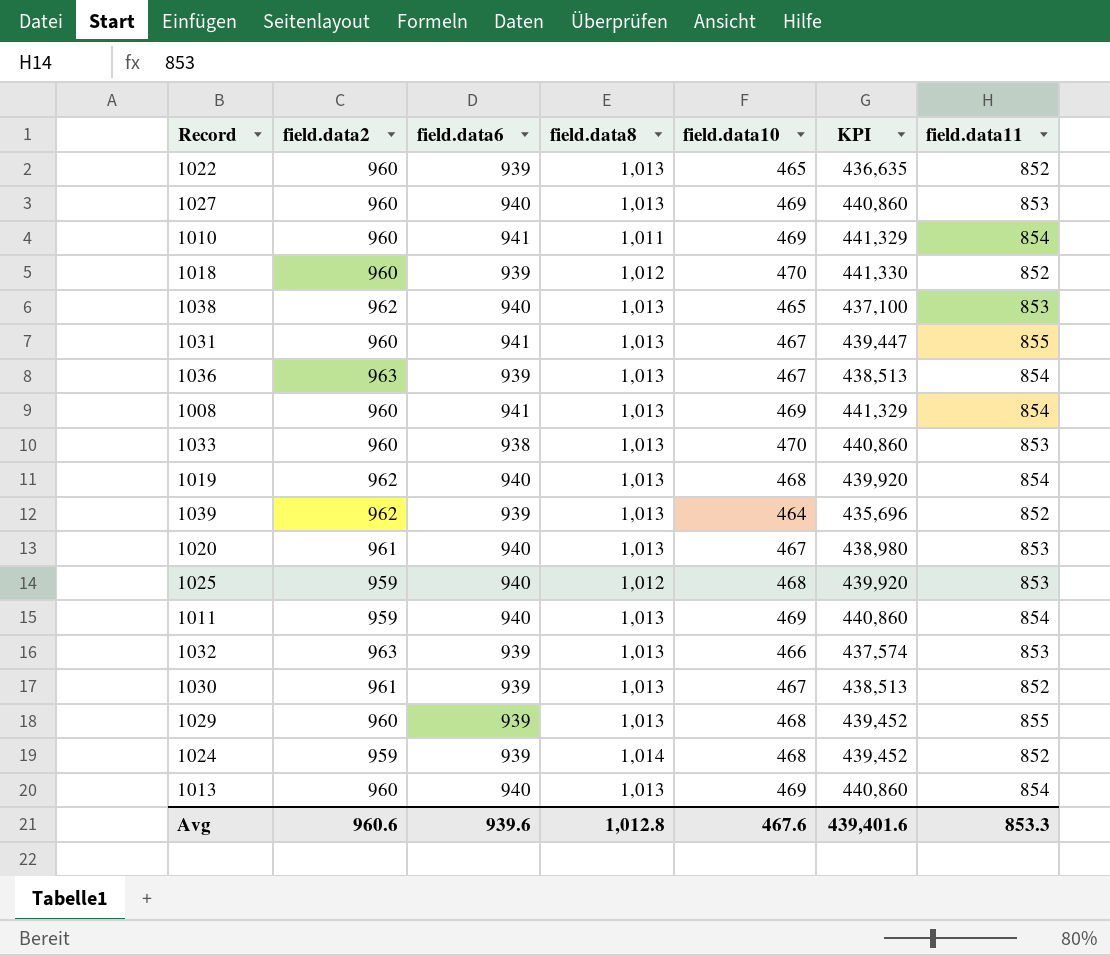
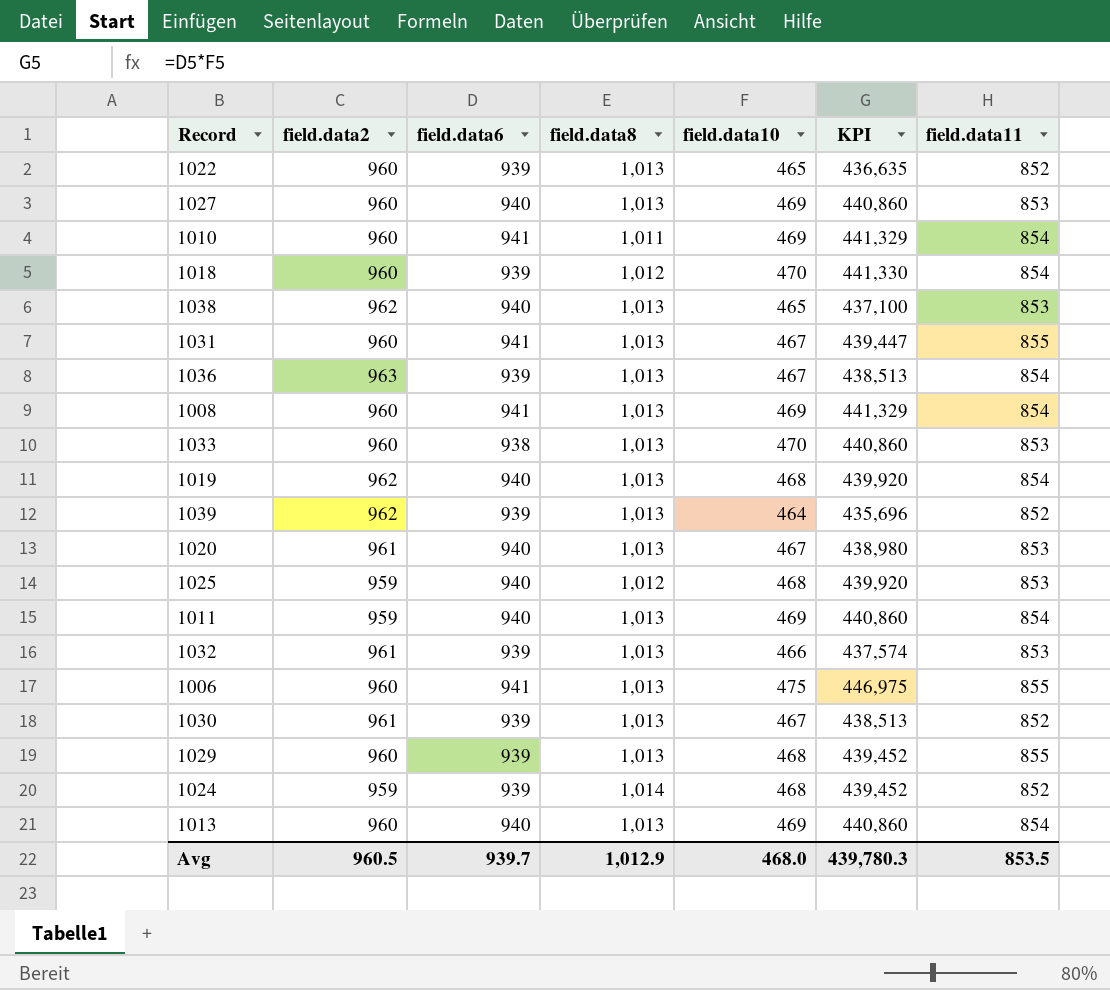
1018 | field.data11: 852 -> 854
1032 | field.data2: 963 -> 961
row 1006: none -> 960 | 941 | 1,013 | 475 | 446,975 | 855
Avg | field.data2: 960.6 -> 960.5
Avg | field.data6: 939.6 -> 939.7
Avg | field.data8: 1,012.8 -> 1,012.9
Avg | field.data10: 467.6 -> 468.0
Avg | KPI: 439,401.6 -> 439,780.3
Avg | field.data11: 853.3 -> 853.5

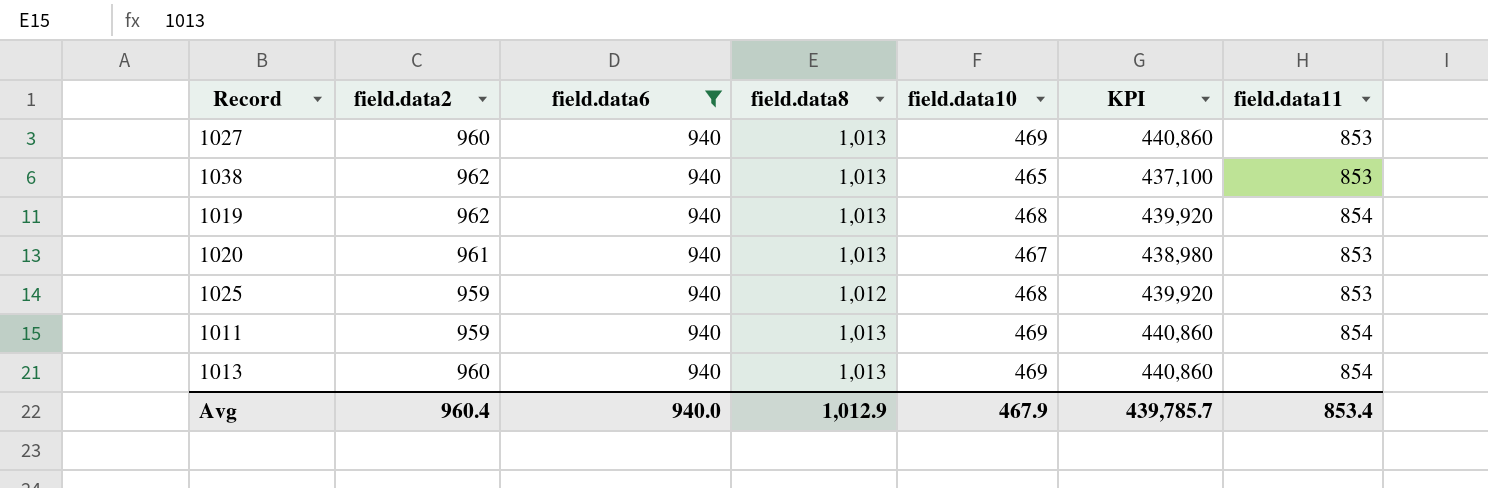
filter: none -> field.data6 = 940
Avg | field.data2: 960.5 -> 960.4
Avg | field.data6: 939.7 -> 940.0
Avg | field.data10: 468.0 -> 467.9
Avg | KPI: 439,780.3 -> 439,785.7
Avg | field.data11: 853.5 -> 853.4

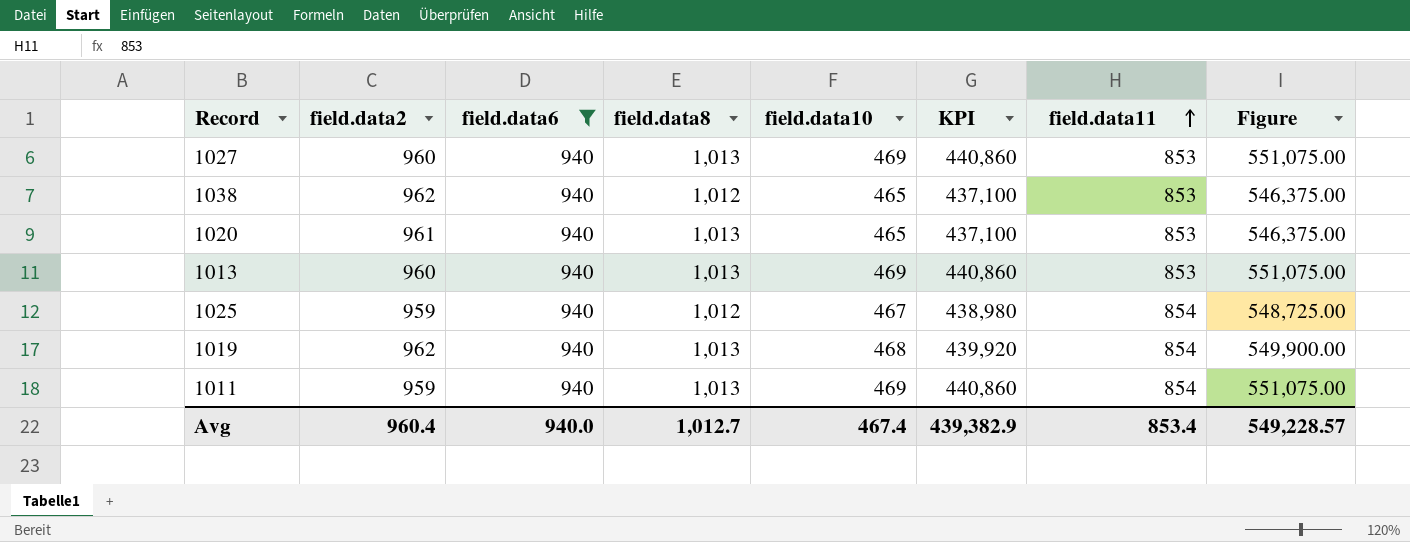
row order: none -> field.data11 ascending
column Figure | formula: none -> [KPI] * 1.25
1038 | field.data8: 1,013 -> 1,012
1020 | field.data10: 467 -> 465
1020 | KPI: 438,980 -> 437,100
1013 | field.data11: 854 -> 853
1025 | field.data10: 468 -> 467
1025 | KPI: 439,920 -> 438,980
1025 | field.data11: 853 -> 854
Avg | field.data8: 1,012.9 -> 1,012.7
Avg | field.data10: 467.9 -> 467.4
Avg | KPI: 439,785.7 -> 439,382.9

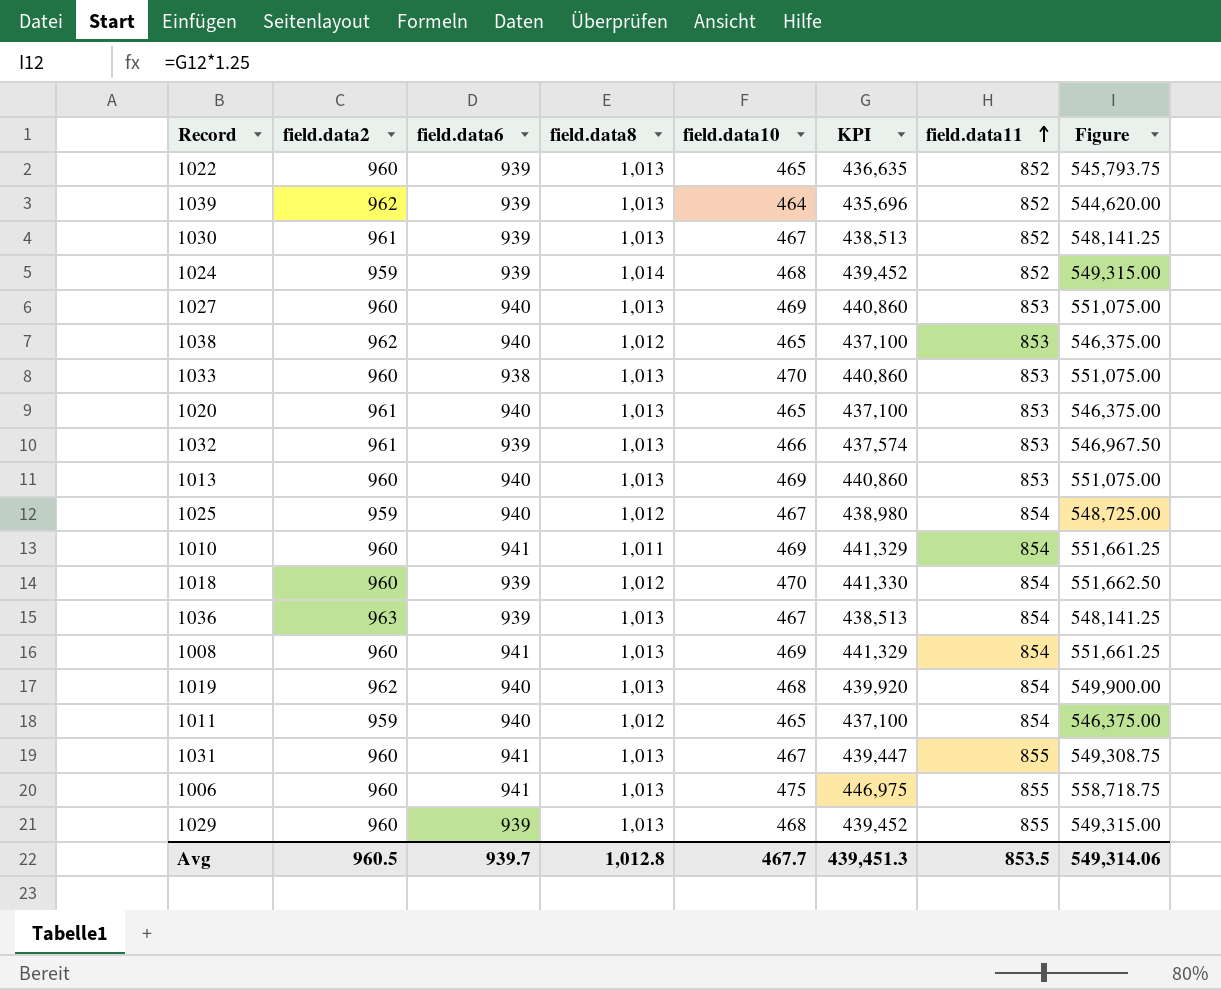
filter: field.data6 = 940 -> none
1011 | field.data8: 1,013 -> 1,012
1011 | field.data10: 469 -> 465
1011 | KPI: 440,860 -> 437,100
1011 | Figure: 551,075.00 -> 546,375.00
Avg | field.data2: 960.4 -> 960.5
Avg | field.data6: 940.0 -> 939.7
Avg | field.data8: 1,012.7 -> 1,012.8
Avg | field.data10: 467.4 -> 467.7
Avg | KPI: 439,382.9 -> 439,451.3
Avg | field.data11: 853.4 -> 853.5
Avg | Figure: 549,228.57 -> 549,314.06

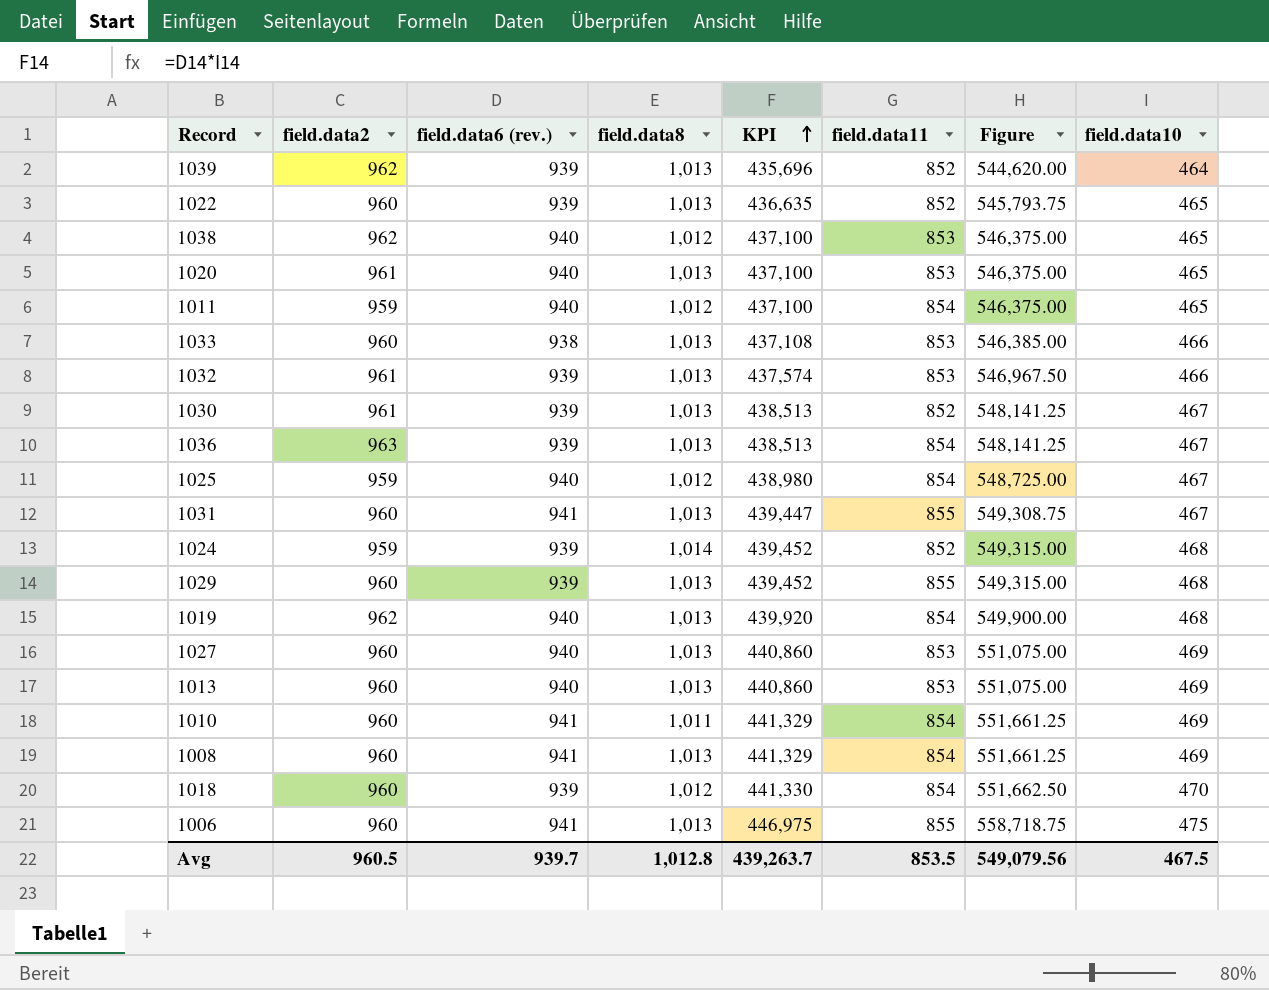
row order: field.data11 ascending -> KPI ascending
column name: field.data6 -> field.data6 (rev.)
column field.data10 | position: 5 -> 8
1033 | KPI: 440,860 -> 437,108
1033 | Figure: 551,075.00 -> 546,385.00
1033 | field.data10: 470 -> 466
Avg | KPI: 439,451.3 -> 439,263.7
Avg | Figure: 549,314.06 -> 549,079.56
Avg | field.data10: 467.7 -> 467.5

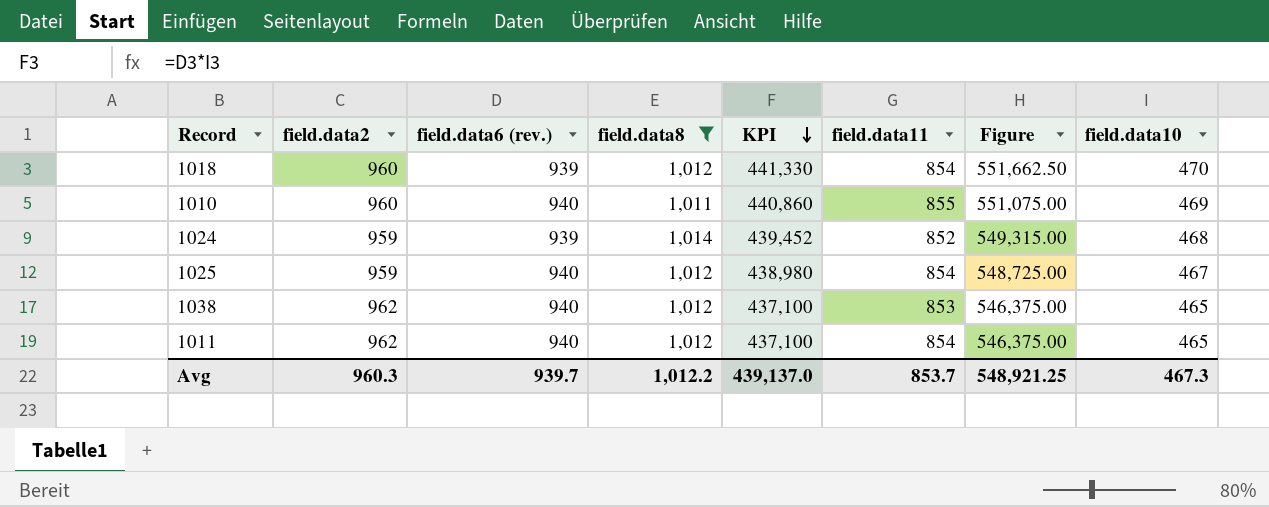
filter: none -> field.data8 != 1,013
row order: KPI ascending -> KPI descending
1010 | field.data6 (rev.): 941 -> 940
1010 | KPI: 441,329 -> 440,860
1010 | field.data11: 854 -> 855
1010 | Figure: 551,661.25 -> 551,075.00
1011 | field.data2: 959 -> 962
Avg | field.data2: 960.5 -> 960.3
Avg | field.data8: 1,012.8 -> 1,012.2
Avg | KPI: 439,263.7 -> 439,137.0
Avg | field.data11: 853.5 -> 853.7
Avg | Figure: 549,079.56 -> 548,921.25
Avg | field.data10: 467.5 -> 467.3

